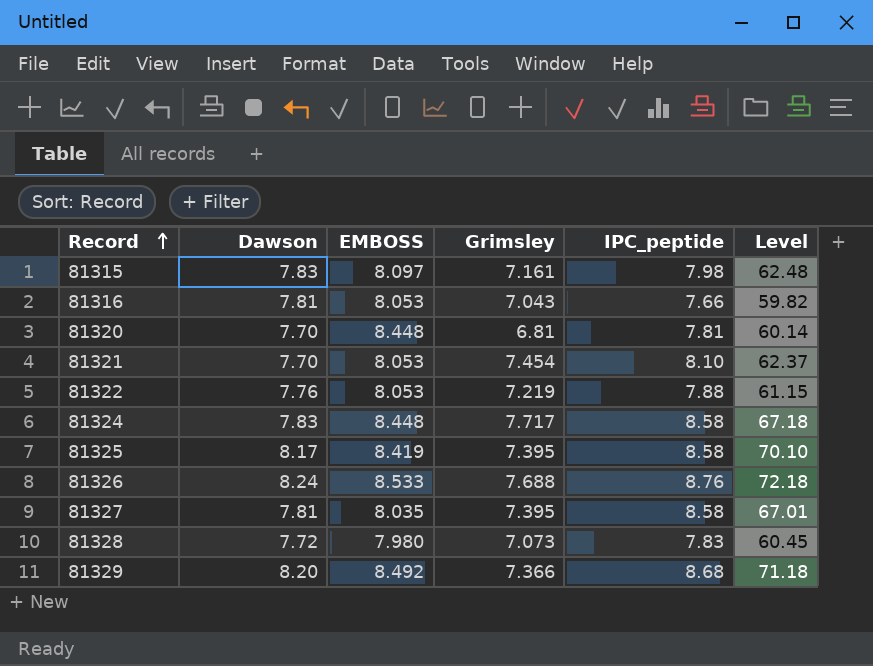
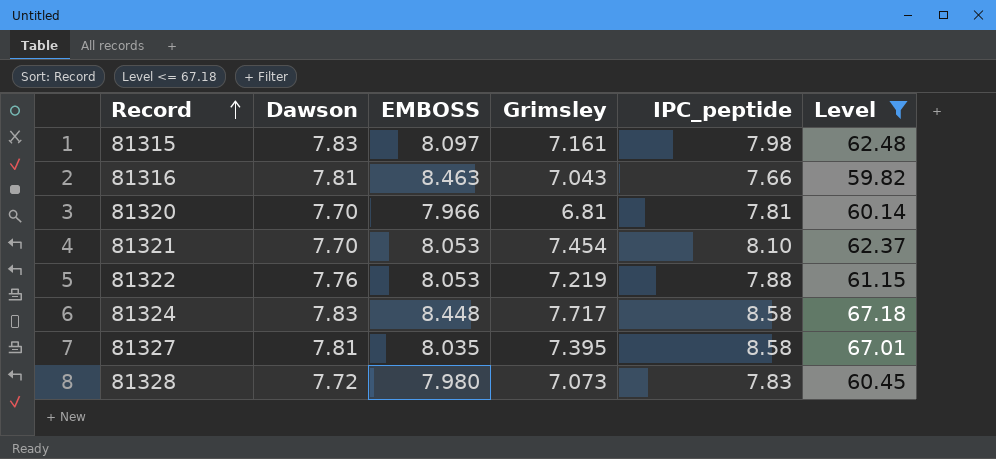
filter: none -> Level <= 67.18
81316 | EMBOSS: 8.053 -> 8.463
81320 | EMBOSS: 8.448 -> 7.966

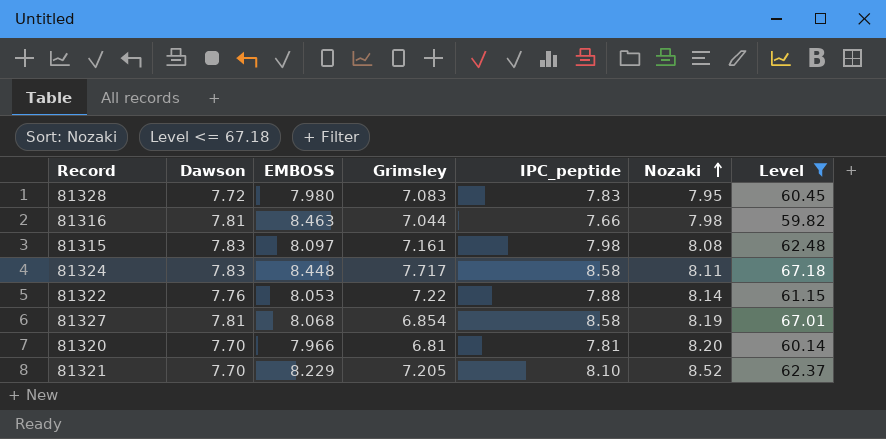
row order: Record ascending -> Nozaki ascending
column Nozaki | position: none -> 6
81328 | Grimsley: 7.073 -> 7.083
81316 | Grimsley: 7.043 -> 7.044
81322 | Grimsley: 7.219 -> 7.22
81327 | EMBOSS: 8.035 -> 8.068
81327 | Grimsley: 7.395 -> 6.854
81321 | EMBOSS: 8.053 -> 8.229
81321 | Grimsley: 7.454 -> 7.205

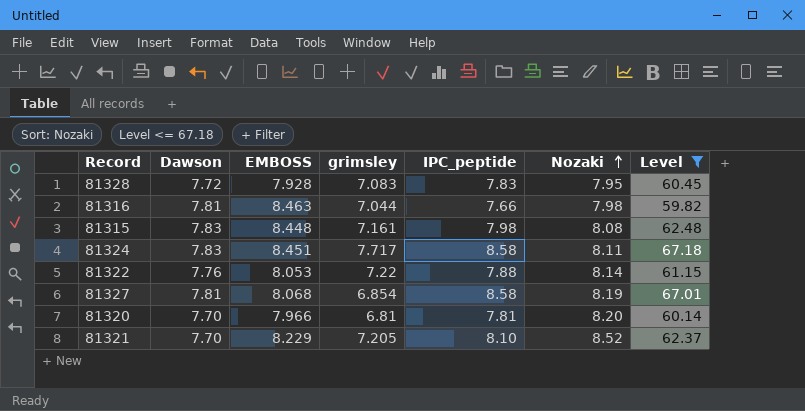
column name: Grimsley -> grimsley
81328 | EMBOSS: 7.980 -> 7.928
81315 | EMBOSS: 8.097 -> 8.448
81324 | EMBOSS: 8.448 -> 8.451

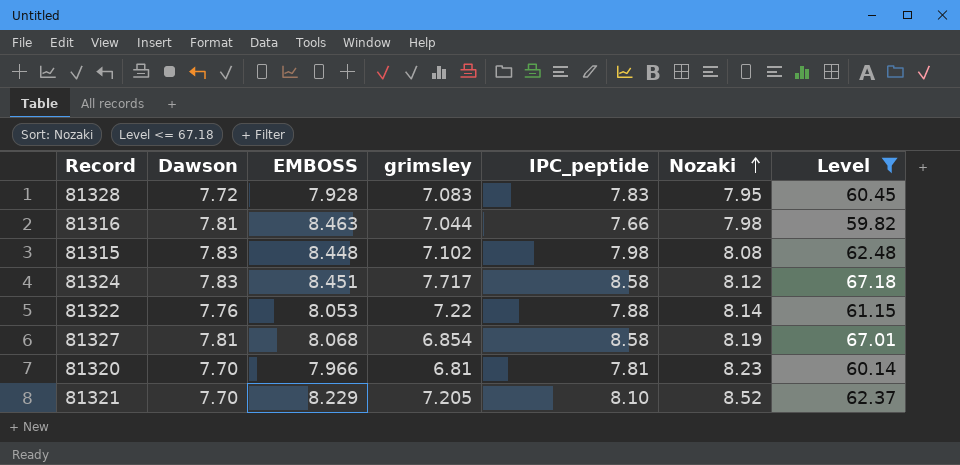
81315 | grimsley: 7.161 -> 7.102
81324 | Nozaki: 8.11 -> 8.12
81320 | Nozaki: 8.20 -> 8.23

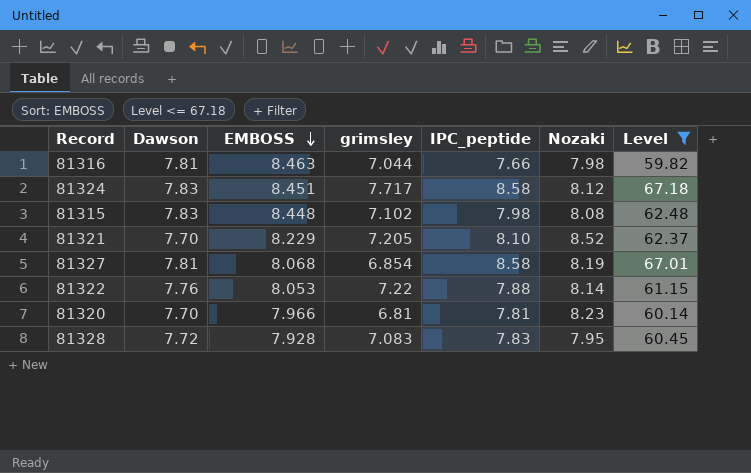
row order: Nozaki ascending -> EMBOSS descending

